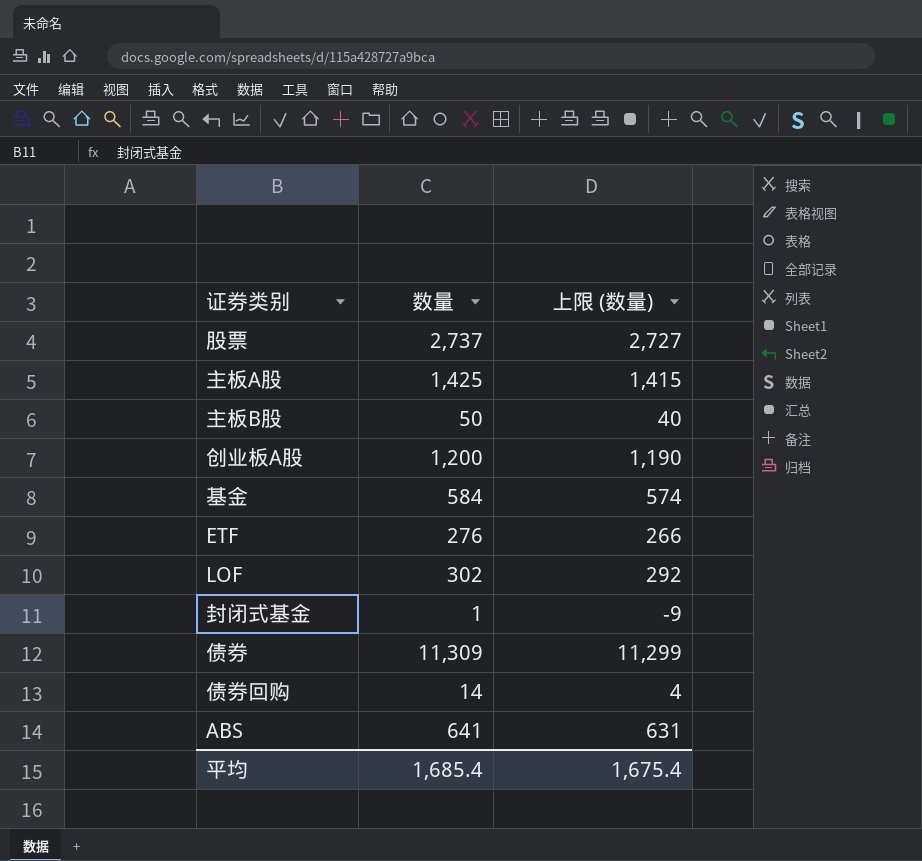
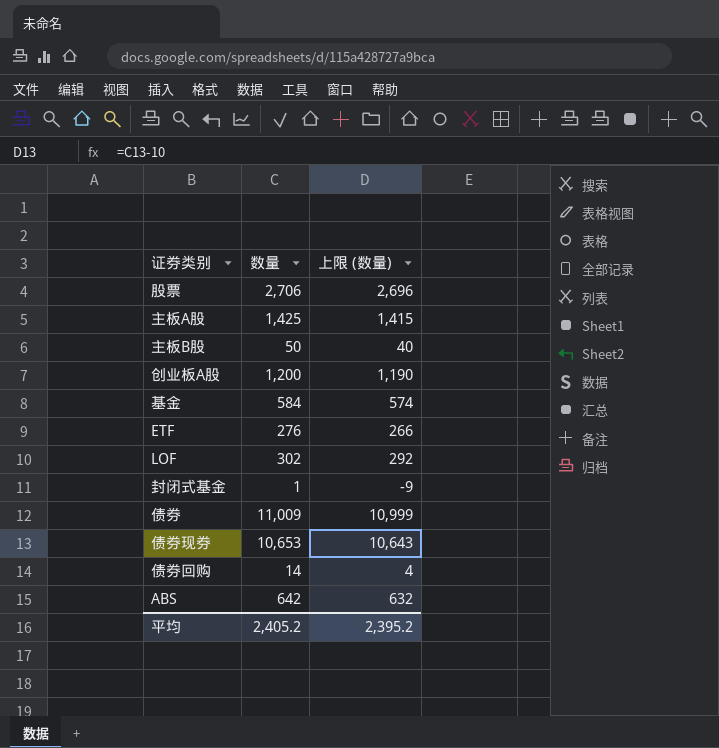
股票 | 数量: 2,737 -> 2,706
股票 | 上限 (数量): 2,727 -> 2,696
债券 | 数量: 11,309 -> 11,009
债券 | 上限 (数量): 11,299 -> 10,999
row 债券现券: none -> 10,653 | 10,643
ABS | 数量: 641 -> 642
ABS | 上限 (数量): 631 -> 632
平均 | 数量: 1,685.4 -> 2,405.2
平均 | 上限 (数量): 1,675.4 -> 2,395.2

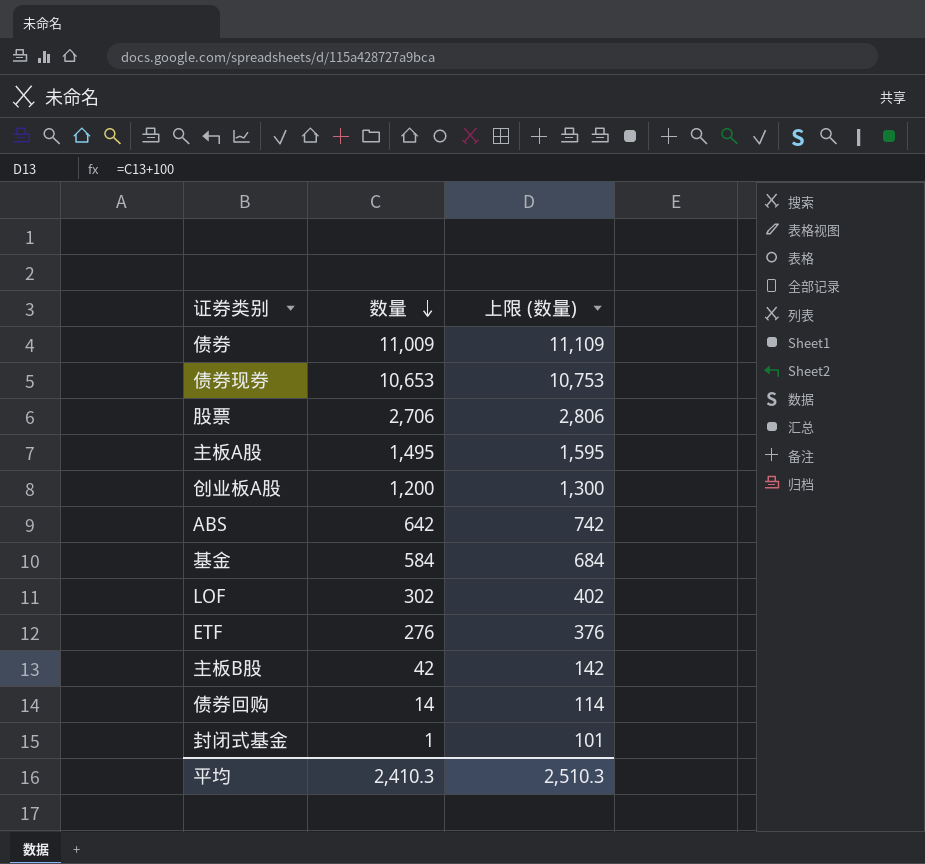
row order: none -> 数量 descending
column 上限 (数量) | formula: [数量] - 10 -> [数量] + 100
主板A股 | 数量: 1,425 -> 1,495
主板B股 | 数量: 50 -> 42
平均 | 数量: 2,405.2 -> 2,410.3
平均 | 上限 (数量): 2,395.2 -> 2,510.3

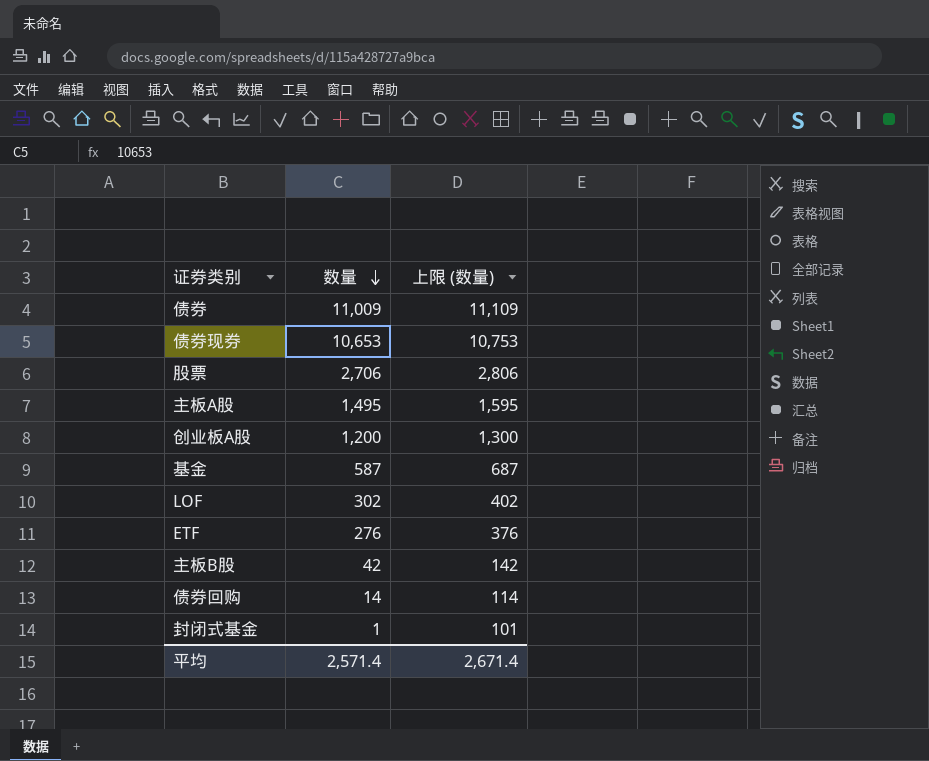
row ABS: 642 | 742 -> none
基金 | 数量: 584 -> 587
基金 | 上限 (数量): 684 -> 687
平均 | 数量: 2,410.3 -> 2,571.4
平均 | 上限 (数量): 2,510.3 -> 2,671.4

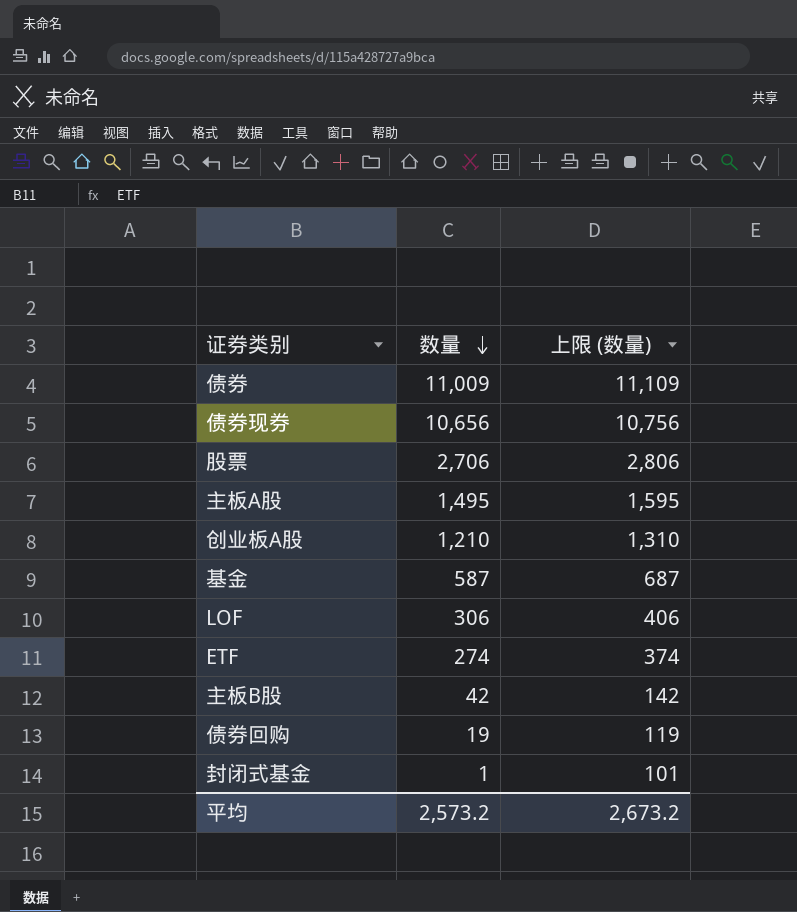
债券现券 | 数量: 10,653 -> 10,656
债券现券 | 上限 (数量): 10,753 -> 10,756
创业板A股 | 数量: 1,200 -> 1,210
创业板A股 | 上限 (数量): 1,300 -> 1,310
LOF | 数量: 302 -> 306
LOF | 上限 (数量): 402 -> 406
ETF | 数量: 276 -> 274
ETF | 上限 (数量): 376 -> 374
债券回购 | 数量: 14 -> 19
债券回购 | 上限 (数量): 114 -> 119
平均 | 数量: 2,571.4 -> 2,573.2
平均 | 上限 (数量): 2,671.4 -> 2,673.2

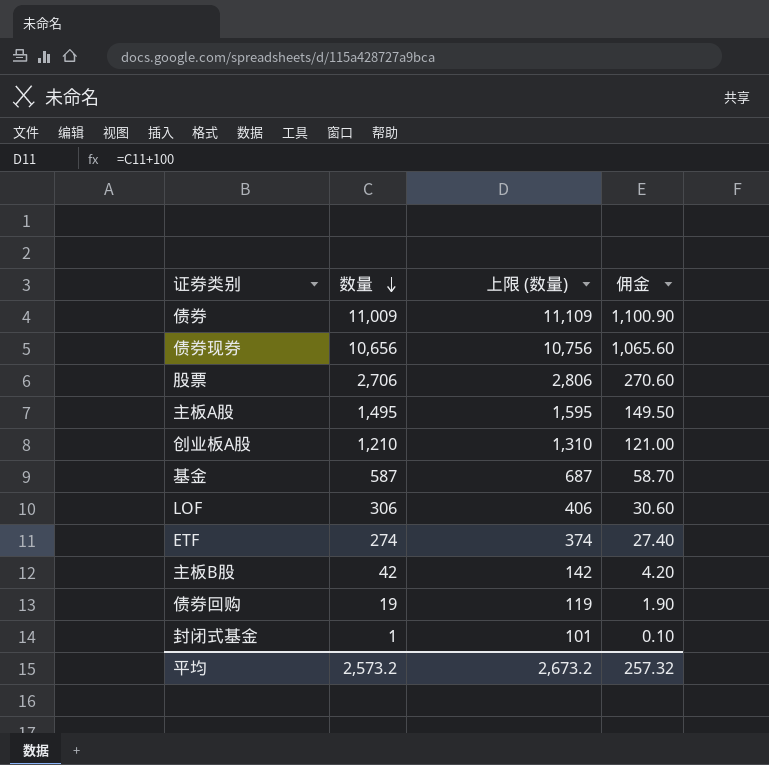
column 佣金 | formula: none -> [数量] * 0.1

